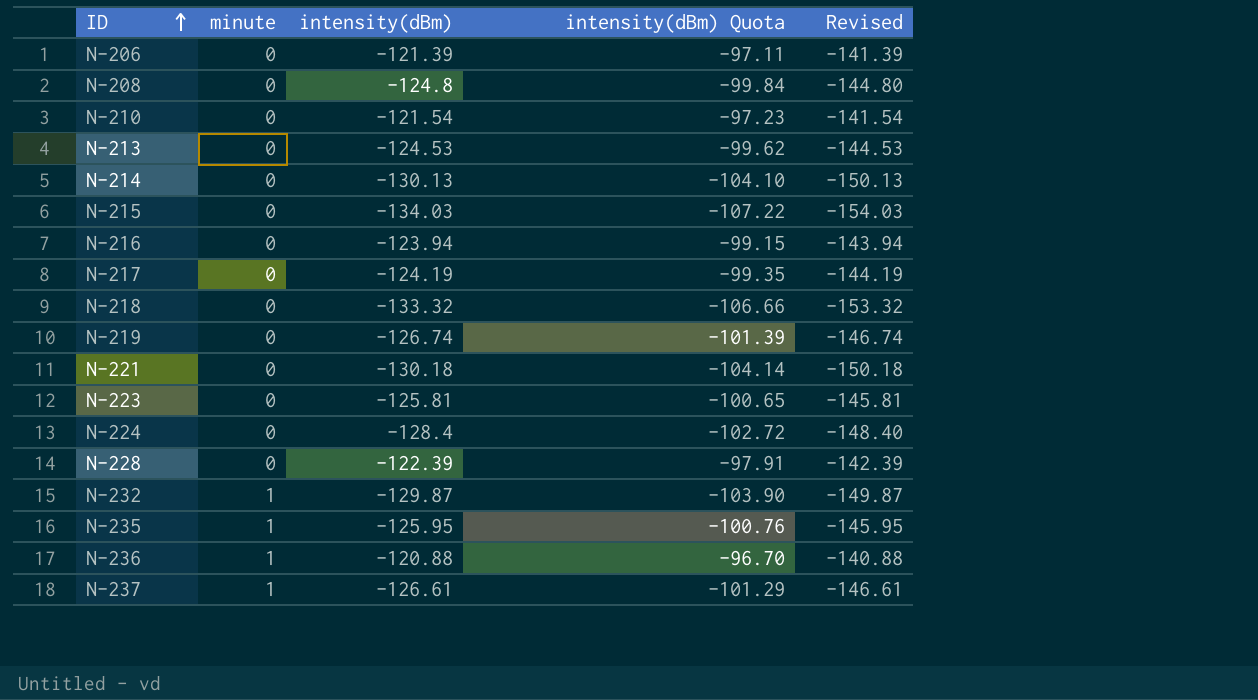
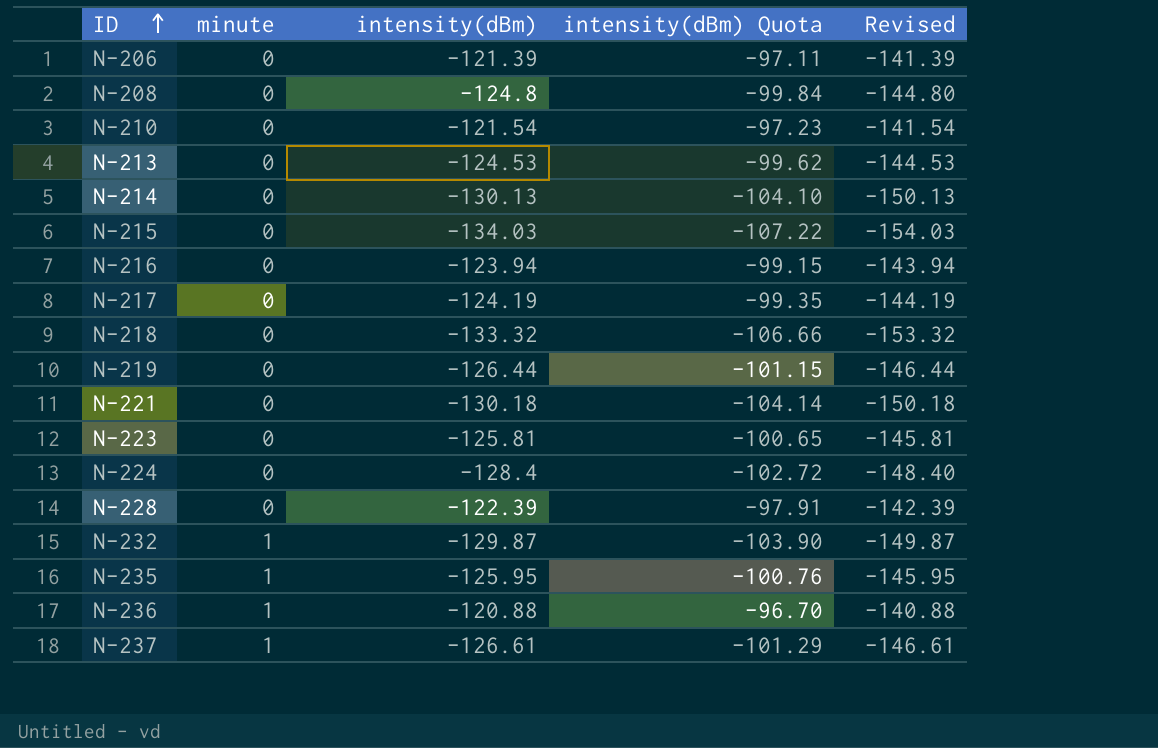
N-219 | intensity(dBm): -126.74 -> -126.44
N-219 | intensity(dBm) Quota: -101.39 -> -101.15
N-219 | Revised: -146.74 -> -146.44

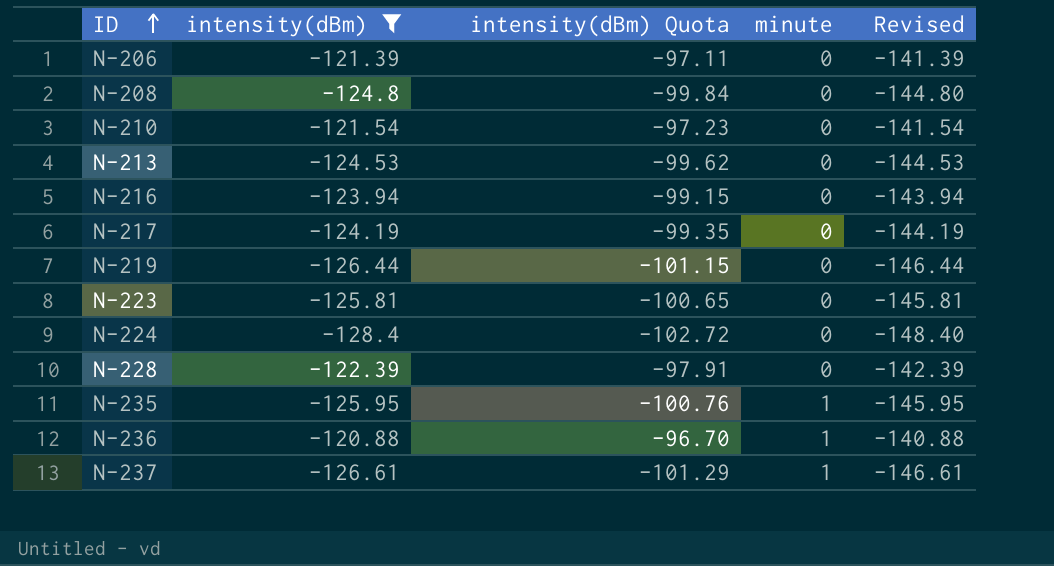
filter: none -> intensity(dBm) >= -128.4
column minute | position: 2 -> 4

